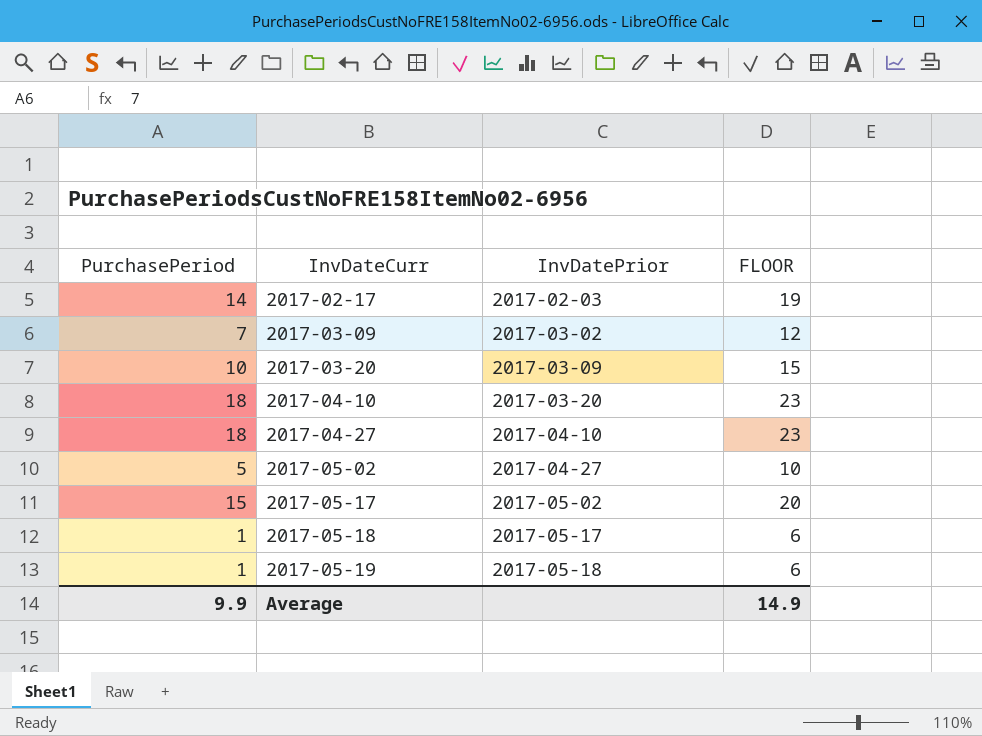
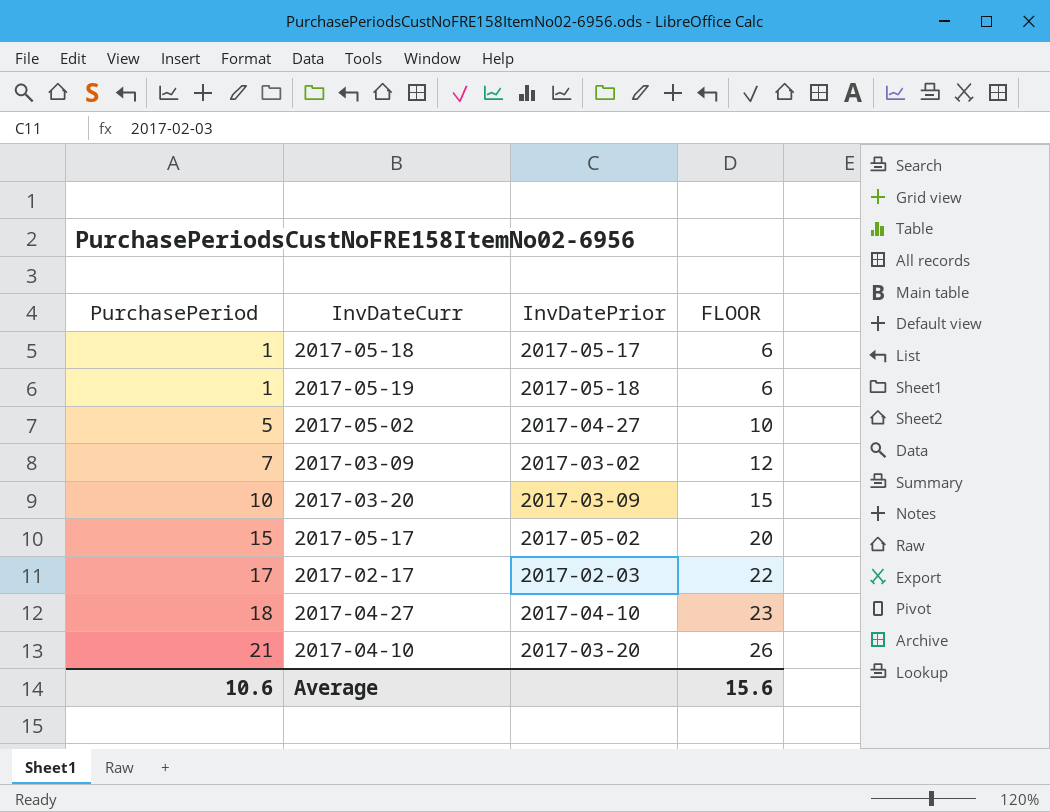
row order: InvDateCurr ascending -> PurchasePeriod ascending
2017-02-17 | PurchasePeriod: 14 -> 17
2017-02-17 | FLOOR: 19 -> 22
2017-04-10 | PurchasePeriod: 18 -> 21
2017-04-10 | FLOOR: 23 -> 26
Average | PurchasePeriod: 9.9 -> 10.6
Average | FLOOR: 14.9 -> 15.6

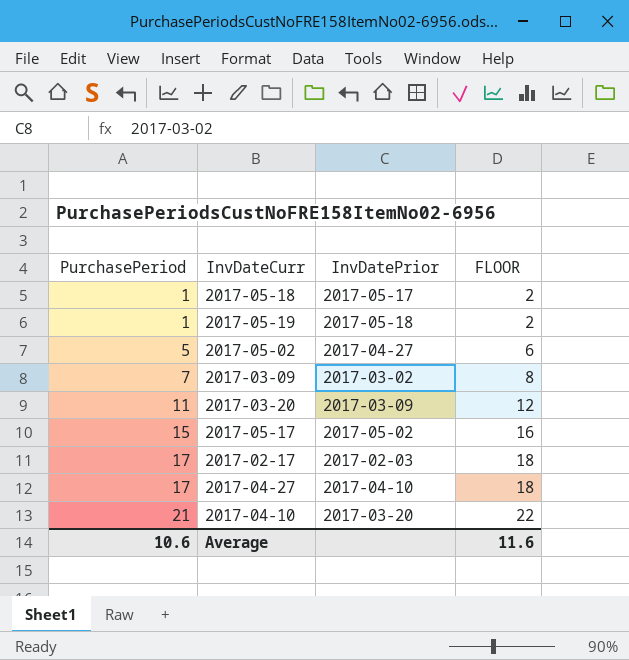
column FLOOR | formula: [PurchasePeriod] + 5 -> [PurchasePeriod] + 1
2017-03-20 | PurchasePeriod: 10 -> 11
2017-04-27 | PurchasePeriod: 18 -> 17
Average | FLOOR: 15.6 -> 11.6

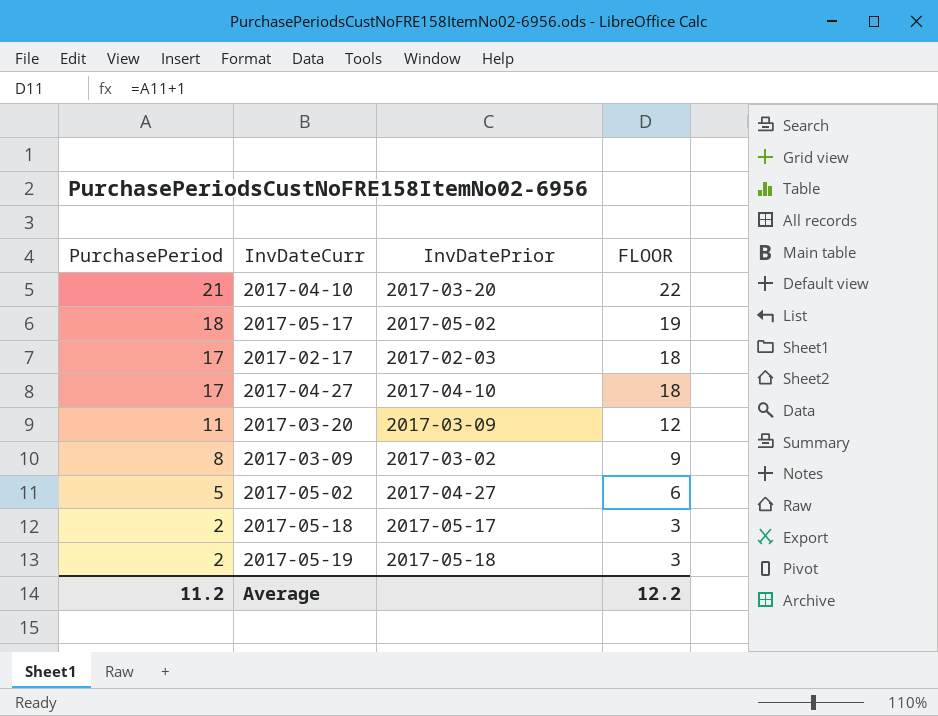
row order: PurchasePeriod ascending -> PurchasePeriod descending
2017-05-17 | PurchasePeriod: 15 -> 18
2017-05-17 | FLOOR: 16 -> 19
2017-03-09 | PurchasePeriod: 7 -> 8
2017-03-09 | FLOOR: 8 -> 9
2017-05-18 | PurchasePeriod: 1 -> 2
2017-05-18 | FLOOR: 2 -> 3
2017-05-19 | PurchasePeriod: 1 -> 2
2017-05-19 | FLOOR: 2 -> 3
Average | PurchasePeriod: 10.6 -> 11.2
Average | FLOOR: 11.6 -> 12.2

